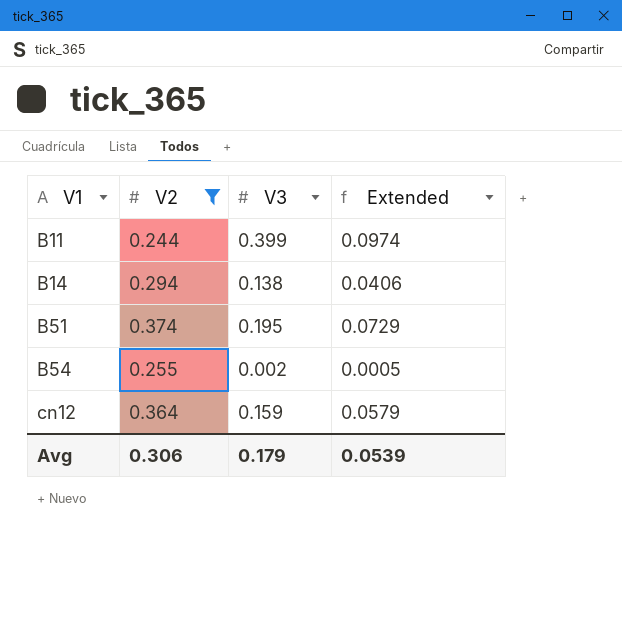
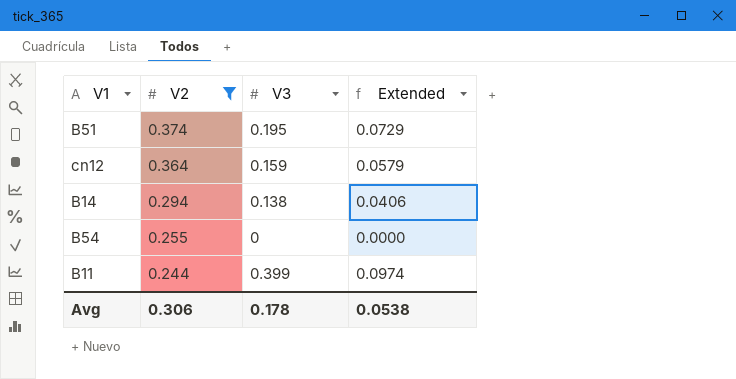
row order: V1 ascending -> V2 descending
B54 | V3: 0.002 -> 0
B54 | Extended: 0.0005 -> 0.0000
Avg | V3: 0.179 -> 0.178
Avg | Extended: 0.0539 -> 0.0538

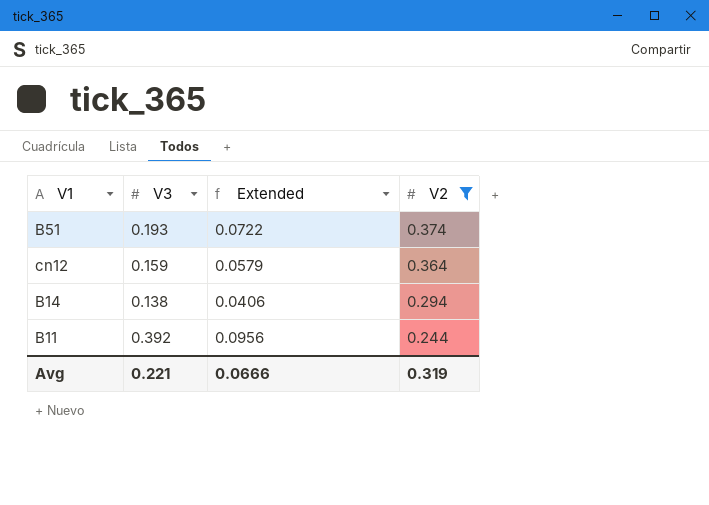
column V2 | position: 2 -> 4
row B54: 0.255 | 0 | 0.0000 -> none
B51 | V3: 0.195 -> 0.193
B51 | Extended: 0.0729 -> 0.0722
B11 | V3: 0.399 -> 0.392
B11 | Extended: 0.0974 -> 0.0956
Avg | V3: 0.178 -> 0.221
Avg | Extended: 0.0538 -> 0.0666
Avg | V2: 0.306 -> 0.319

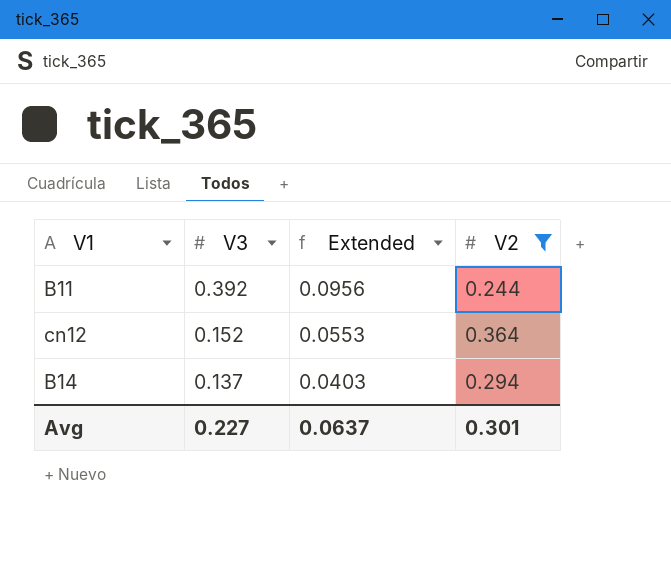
row order: V2 descending -> V3 descending
row B51: 0.193 | 0.0722 | 0.374 -> none
cn12 | V3: 0.159 -> 0.152
cn12 | Extended: 0.0579 -> 0.0553
B14 | V3: 0.138 -> 0.137
B14 | Extended: 0.0406 -> 0.0403
Avg | V3: 0.221 -> 0.227
Avg | Extended: 0.0666 -> 0.0637
Avg | V2: 0.319 -> 0.301

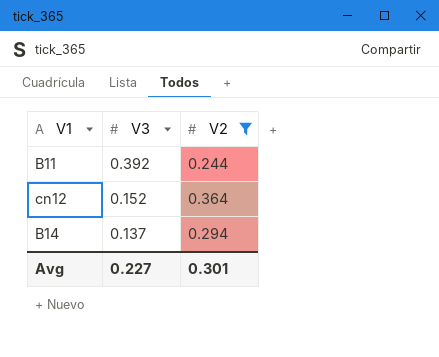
column Extended | formula: [V3] * [V2] -> none

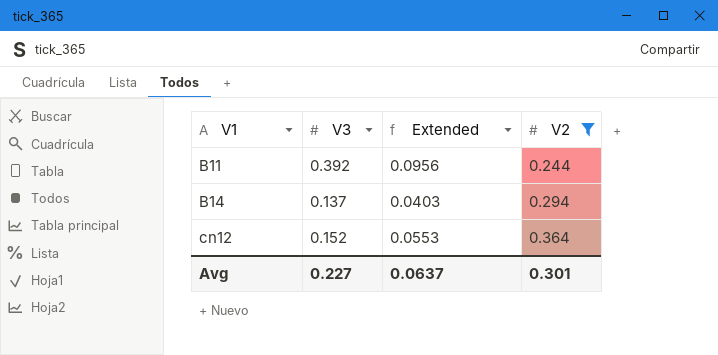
row order: V3 descending -> V1 ascending
column Extended | formula: none -> [V3] * [V2]

